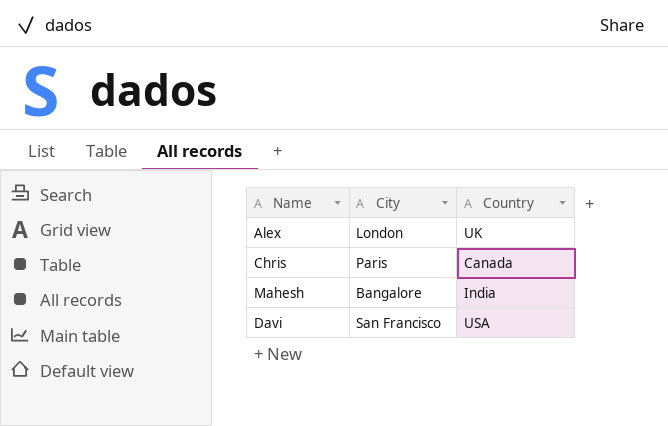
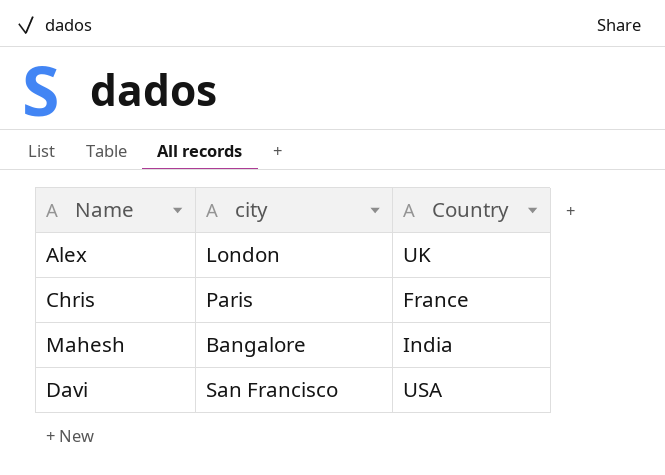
column name: City -> city
Chris | Country: Canada -> France

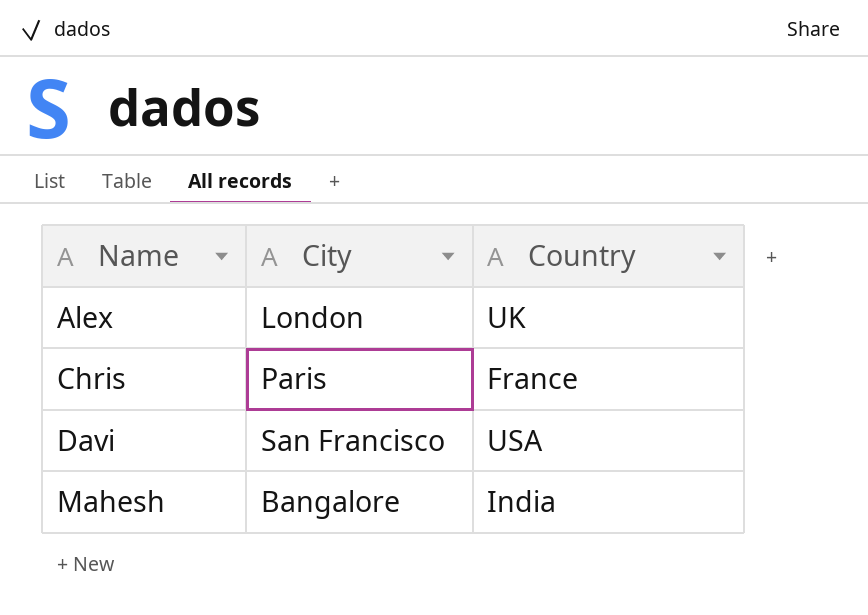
row order: none -> Name ascending
column name: city -> City

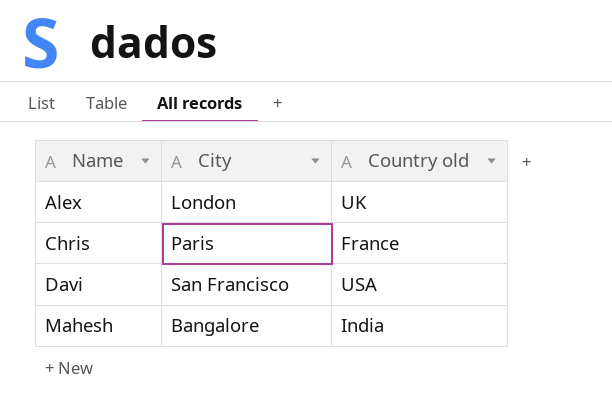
column name: Country -> Country old

